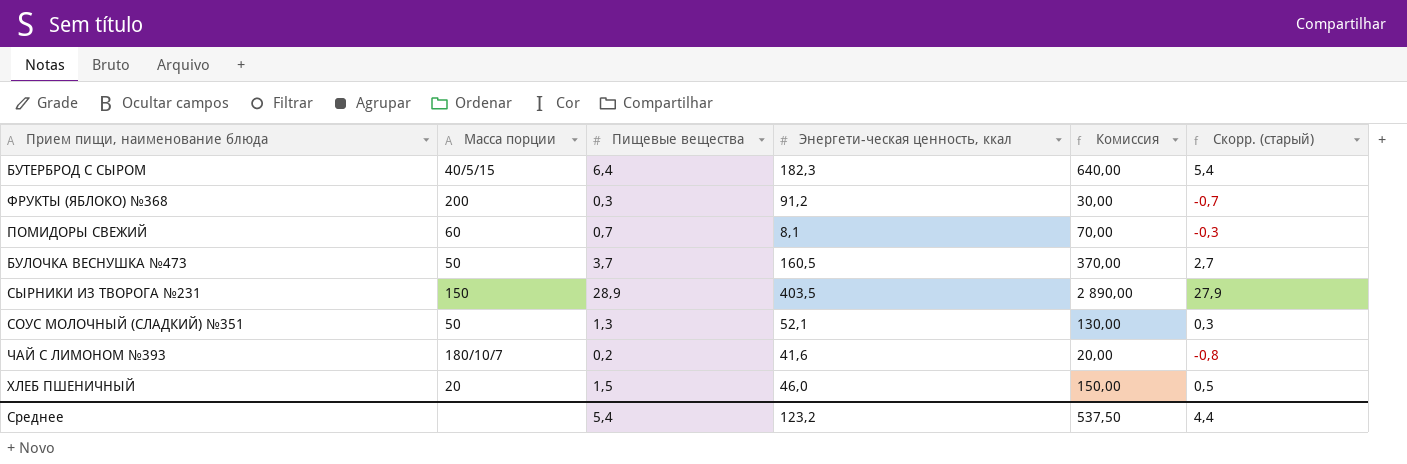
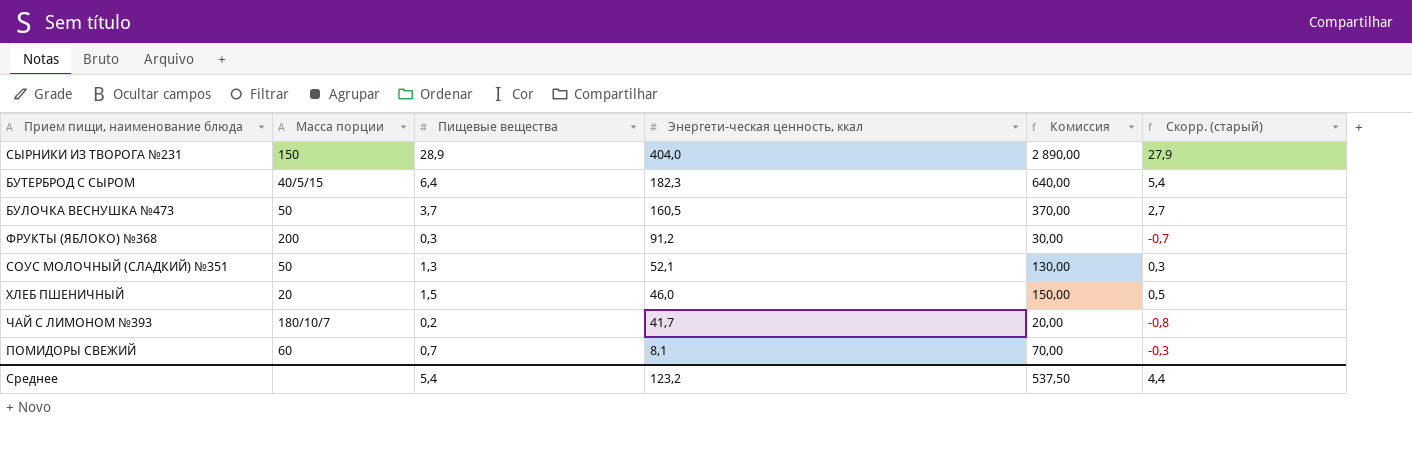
row order: none -> Энергети-ческая ценность, ккал descending
СЫРНИКИ ИЗ ТВОРОГА №231 | Энергети-ческая ценность, ккал: 403,5 -> 404,0
ЧАЙ С ЛИМОНОМ №393 | Энергети-ческая ценность, ккал: 41,6 -> 41,7

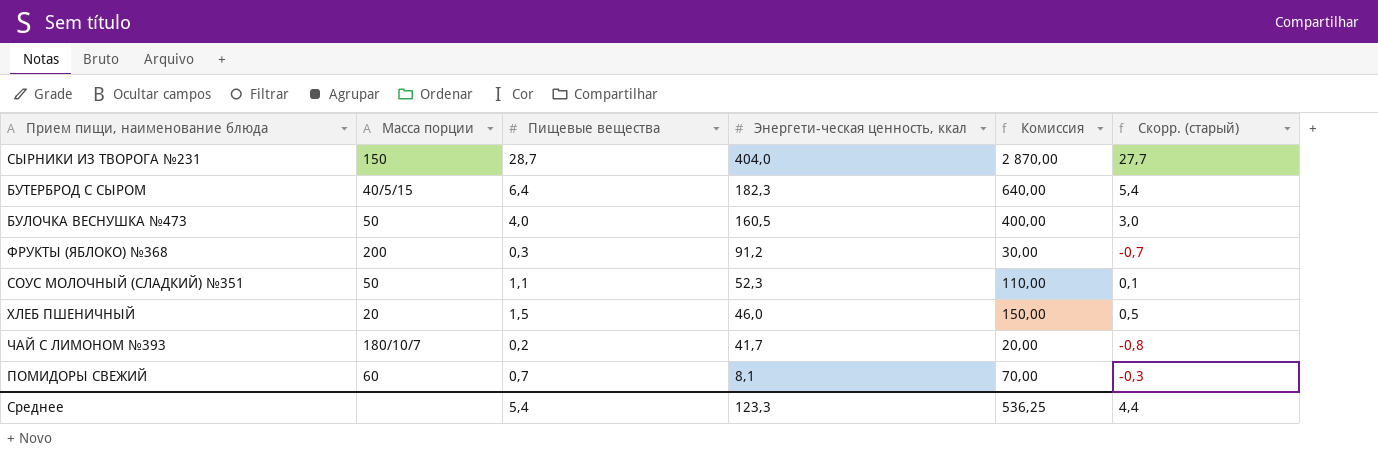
СЫРНИКИ ИЗ ТВОРОГА №231 | Пищевые вещества: 28,9 -> 28,7
СЫРНИКИ ИЗ ТВОРОГА №231 | Комиссия: 2 890,00 -> 2 870,00
СЫРНИКИ ИЗ ТВОРОГА №231 | Скорр. (старый): 27,9 -> 27,7
БУЛОЧКА ВЕСНУШКА №473 | Пищевые вещества: 3,7 -> 4,0
БУЛОЧКА ВЕСНУШКА №473 | Комиссия: 370,00 -> 400,00
БУЛОЧКА ВЕСНУШКА №473 | Скорр. (старый): 2,7 -> 3,0
СОУС МОЛОЧНЫЙ (СЛАДКИЙ) №351 | Пищевые вещества: 1,3 -> 1,1
СОУС МОЛОЧНЫЙ (СЛАДКИЙ) №351 | Энергети-ческая ценность, ккал: 52,1 -> 52,3
СОУС МОЛОЧНЫЙ (СЛАДКИЙ) №351 | Комиссия: 130,00 -> 110,00
СОУС МОЛОЧНЫЙ (СЛАДКИЙ) №351 | Скорр. (старый): 0,3 -> 0,1
Среднее | Энергети-ческая ценность, ккал: 123,2 -> 123,3
Среднее | Комиссия: 537,50 -> 536,25

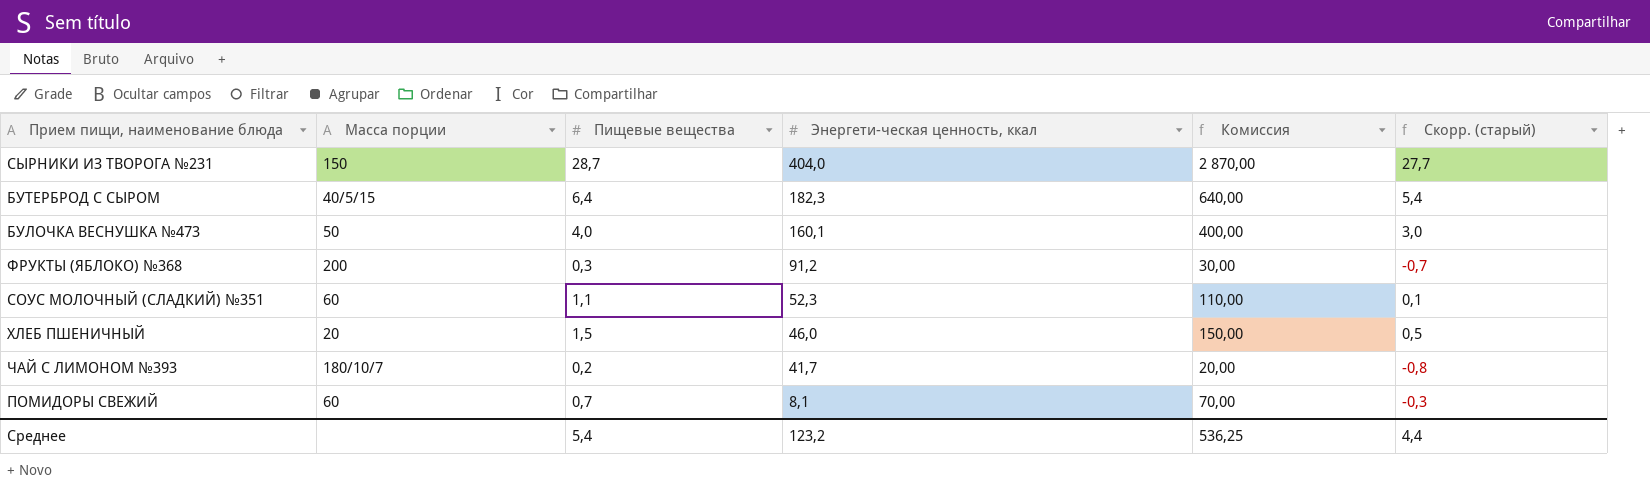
БУЛОЧКА ВЕСНУШКА №473 | Энергети-ческая ценность, ккал: 160,5 -> 160,1
СОУС МОЛОЧНЫЙ (СЛАДКИЙ) №351 | Масса порции: 50 -> 60
Среднее | Энергети-ческая ценность, ккал: 123,3 -> 123,2

